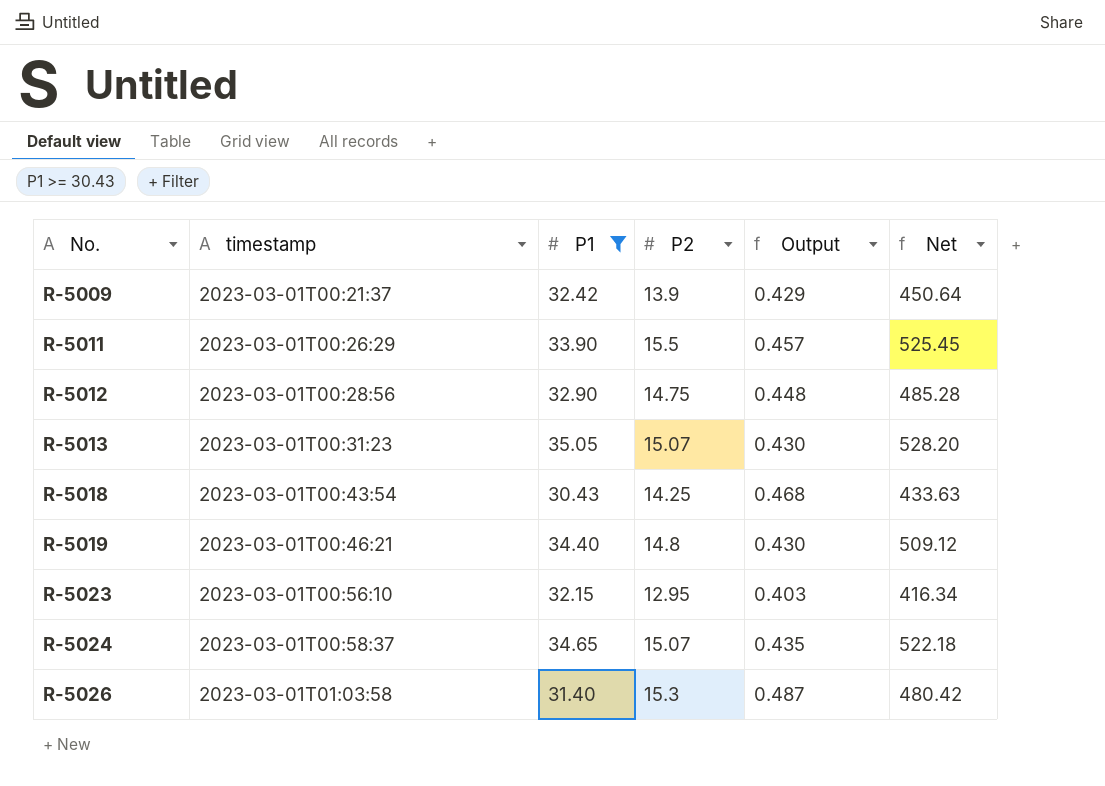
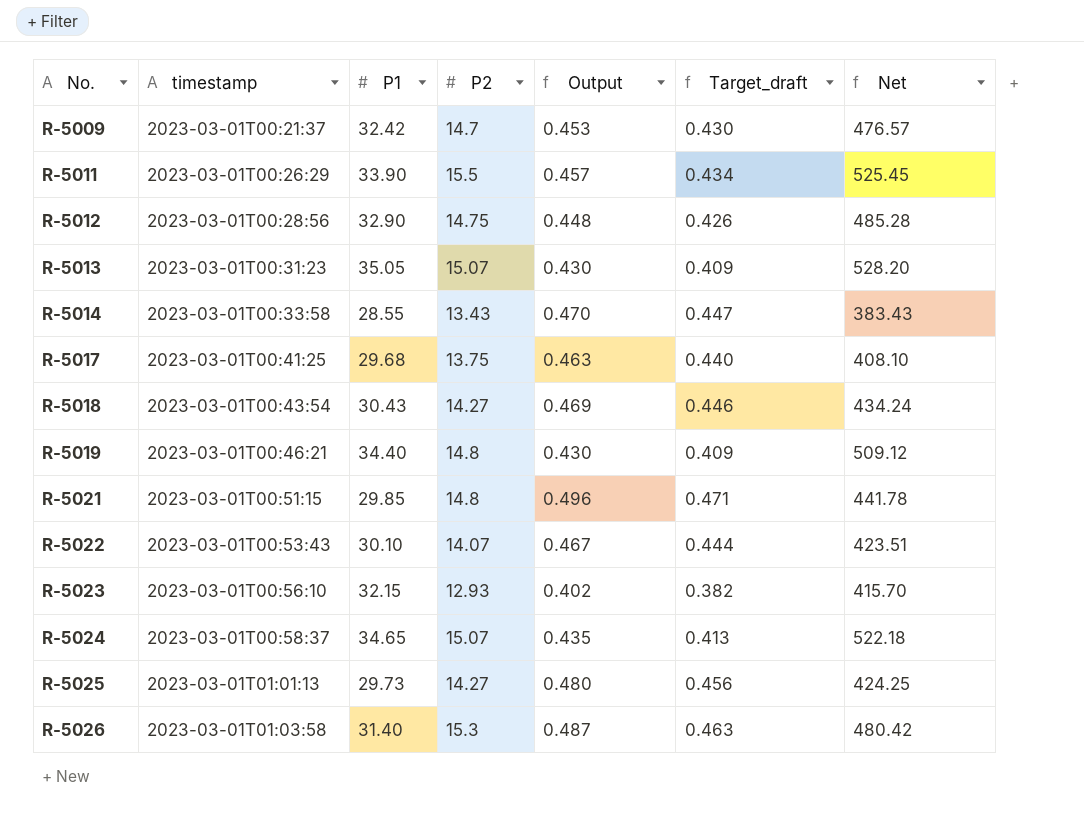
filter: P1 >= 30.43 -> none
column Target_draft | formula: none -> [Output] * 0.95
R-5009 | P2: 13.9 -> 14.7
R-5009 | Output: 0.429 -> 0.453
R-5009 | Net: 450.64 -> 476.57
R-5018 | P2: 14.25 -> 14.27
R-5018 | Output: 0.468 -> 0.469
R-5018 | Net: 433.63 -> 434.24
R-5023 | P2: 12.95 -> 12.93
R-5023 | Output: 0.403 -> 0.402
R-5023 | Net: 416.34 -> 415.70

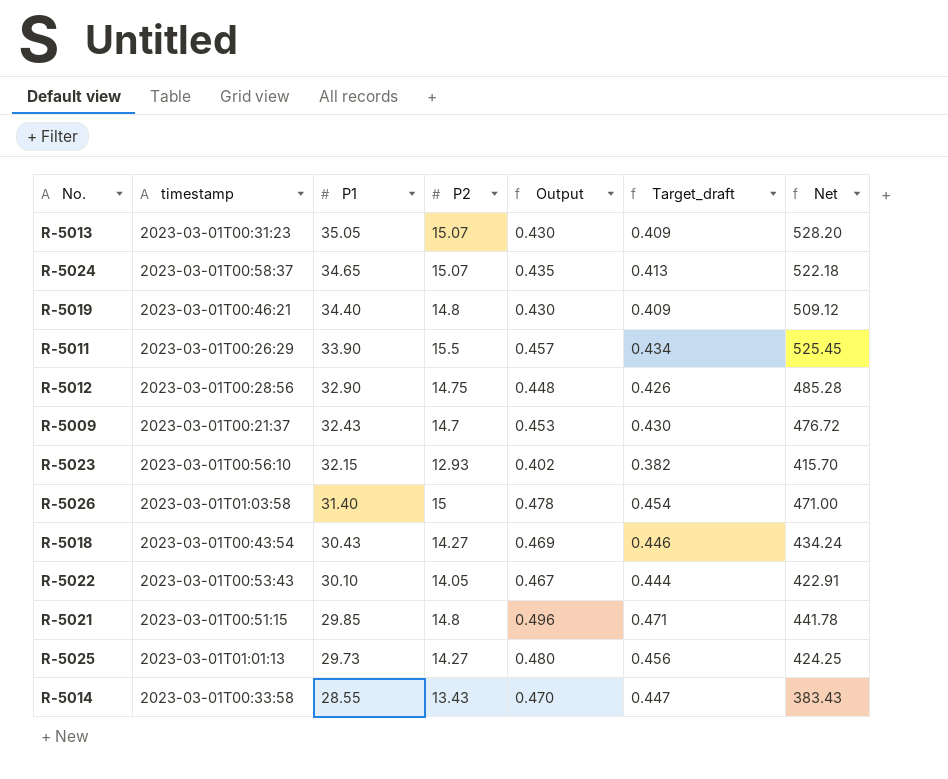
row order: No. ascending -> P1 descending
row R-5017: 2023-03-01T00:41:25 | 29.68 | 13.75 | 0.463 | 0.440 | 408.10 -> none
R-5009 | P1: 32.42 -> 32.43
R-5009 | Net: 476.57 -> 476.72
R-5026 | P2: 15.3 -> 15
R-5026 | Output: 0.487 -> 0.478
R-5026 | Target_draft: 0.463 -> 0.454
R-5026 | Net: 480.42 -> 471.00
R-5022 | P2: 14.07 -> 14.05
R-5022 | Net: 423.51 -> 422.91

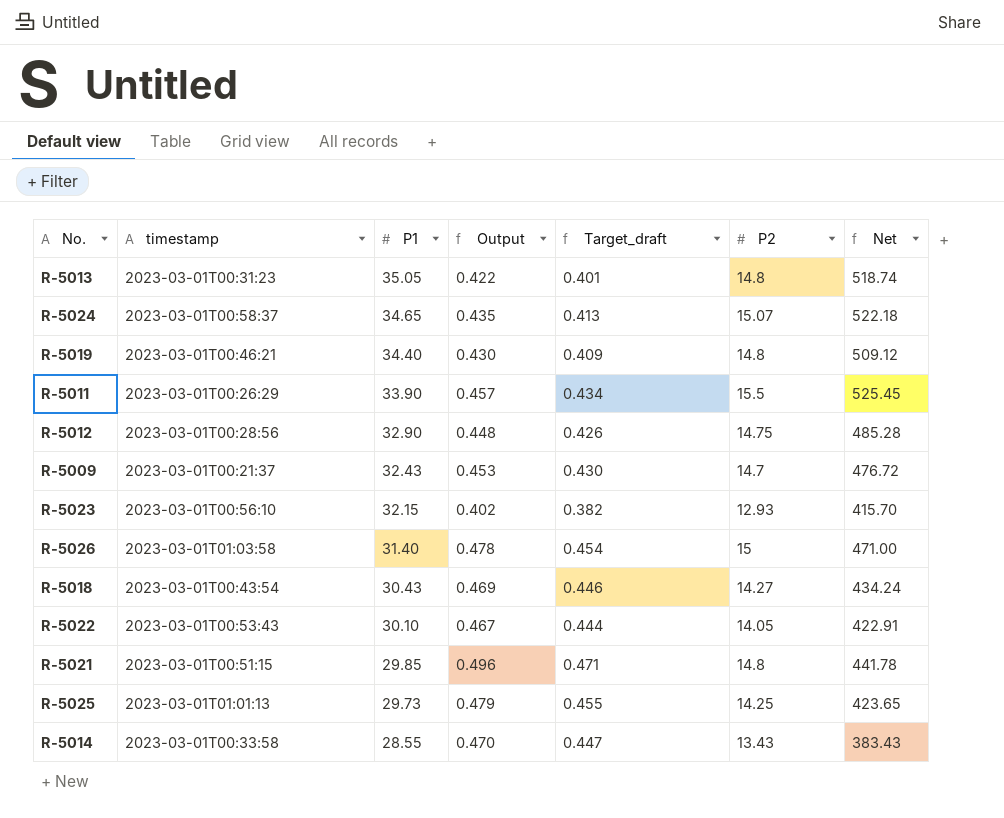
column P2 | position: 4 -> 6
R-5013 | Output: 0.430 -> 0.422
R-5013 | Target_draft: 0.409 -> 0.401
R-5013 | P2: 15.07 -> 14.8
R-5013 | Net: 528.20 -> 518.74
R-5025 | Output: 0.480 -> 0.479
R-5025 | Target_draft: 0.456 -> 0.455
R-5025 | P2: 14.27 -> 14.25
R-5025 | Net: 424.25 -> 423.65

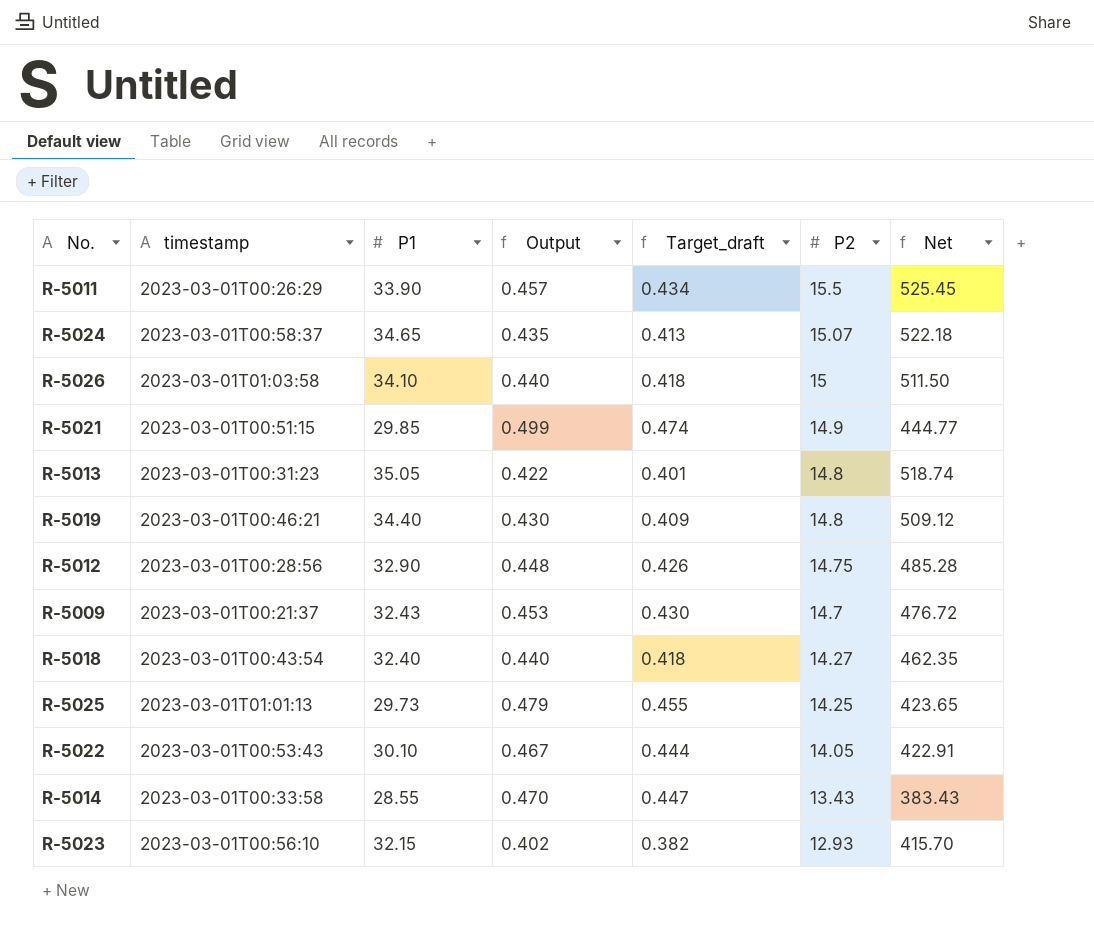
row order: P1 descending -> P2 descending
R-5026 | P1: 31.40 -> 34.10
R-5026 | Output: 0.478 -> 0.440
R-5026 | Target_draft: 0.454 -> 0.418
R-5026 | Net: 471.00 -> 511.50
R-5021 | Output: 0.496 -> 0.499
R-5021 | Target_draft: 0.471 -> 0.474
R-5021 | P2: 14.8 -> 14.9
R-5021 | Net: 441.78 -> 444.77
R-5018 | P1: 30.43 -> 32.40
R-5018 | Output: 0.469 -> 0.440
R-5018 | Target_draft: 0.446 -> 0.418
R-5018 | Net: 434.24 -> 462.35

